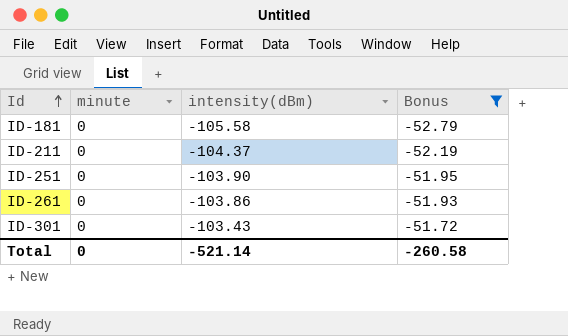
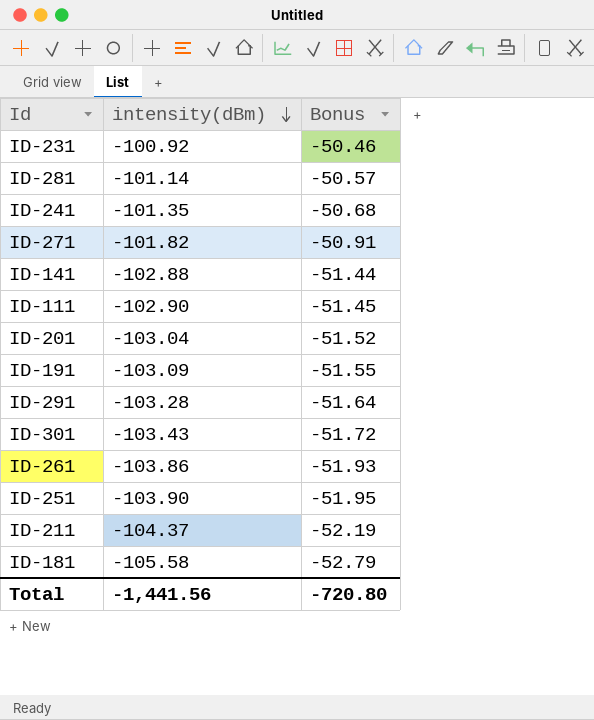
filter: Bonus <= -51.72 -> none
row order: Id ascending -> intensity(dBm) descending
column minute | position: 2 -> none
Total | intensity(dBm): -521.14 -> -1,441.56
Total | Bonus: -260.58 -> -720.80

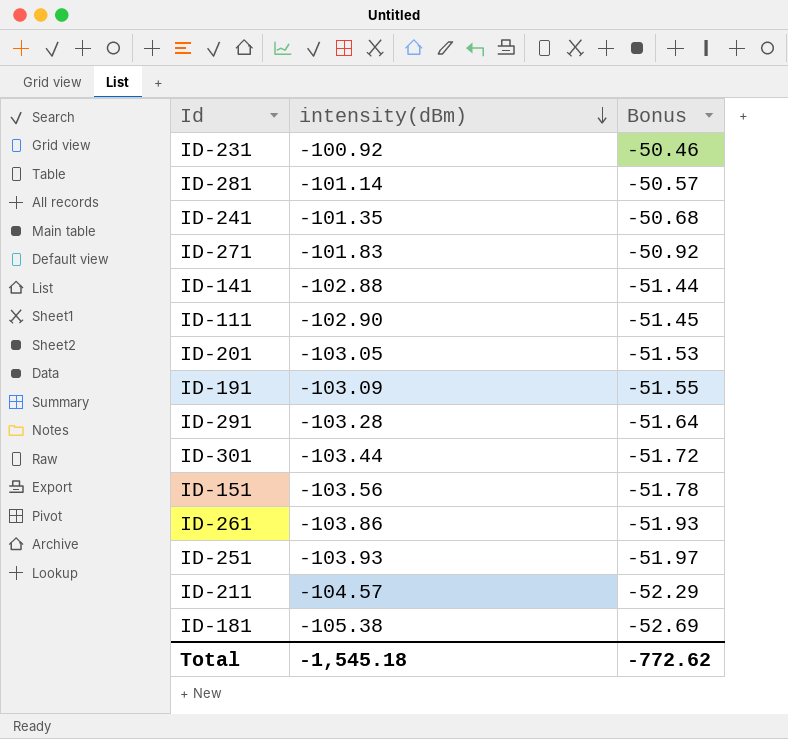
ID-271 | intensity(dBm): -101.82 -> -101.83
ID-271 | Bonus: -50.91 -> -50.92
ID-201 | intensity(dBm): -103.04 -> -103.05
ID-201 | Bonus: -51.52 -> -51.53
ID-301 | intensity(dBm): -103.43 -> -103.44
row ID-151: none -> -103.56 | -51.78
ID-251 | intensity(dBm): -103.90 -> -103.93
ID-251 | Bonus: -51.95 -> -51.97
ID-211 | intensity(dBm): -104.37 -> -104.57
ID-211 | Bonus: -52.19 -> -52.29
ID-181 | intensity(dBm): -105.58 -> -105.38
ID-181 | Bonus: -52.79 -> -52.69
Total | intensity(dBm): -1,441.56 -> -1,545.18
Total | Bonus: -720.80 -> -772.62

